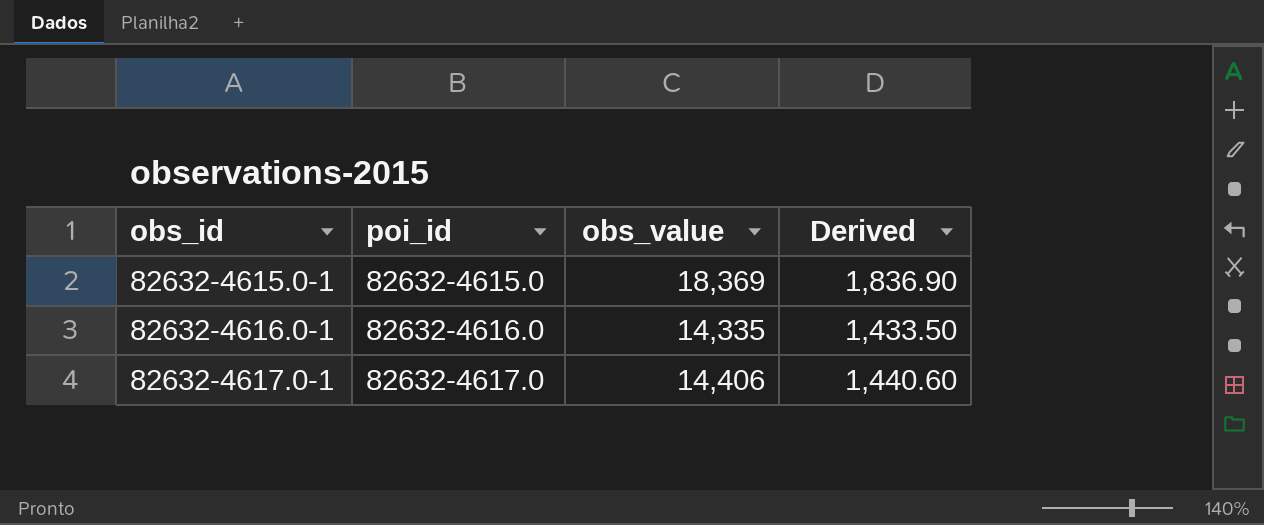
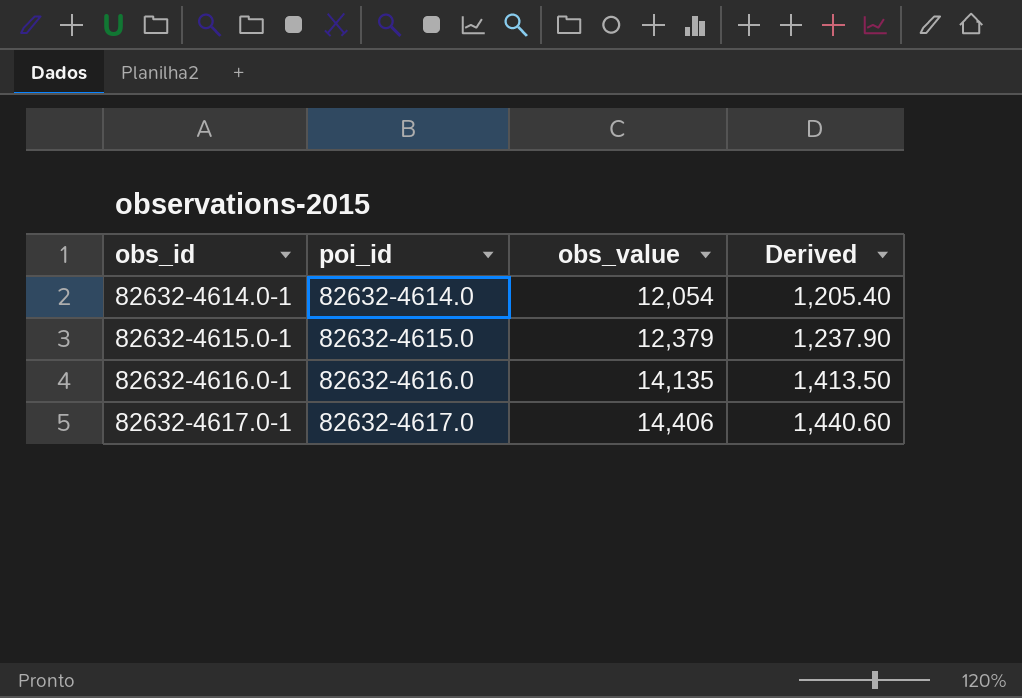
row 82632-4614.0-1: none -> 82632-4614.0 | 12,054 | 1,205.40
82632-4615.0-1 | obs_value: 18,369 -> 12,379
82632-4615.0-1 | Derived: 1,836.90 -> 1,237.90
82632-4616.0-1 | obs_value: 14,335 -> 14,135
82632-4616.0-1 | Derived: 1,433.50 -> 1,413.50

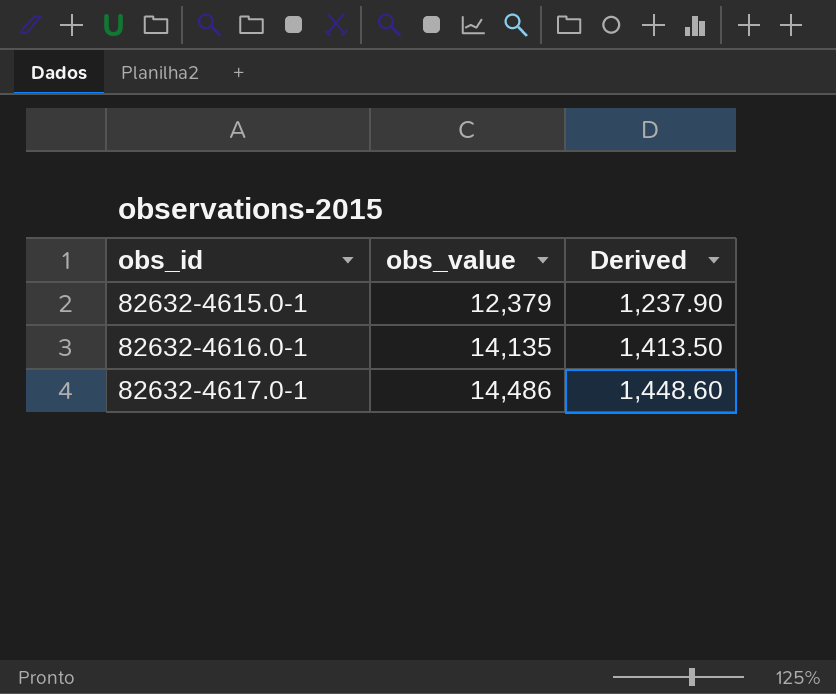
column poi_id | position: 2 -> none
row 82632-4614.0-1: 82632-4614.0 | 12,054 | 1,205.40 -> none
82632-4617.0-1 | obs_value: 14,406 -> 14,486
82632-4617.0-1 | Derived: 1,440.60 -> 1,448.60

